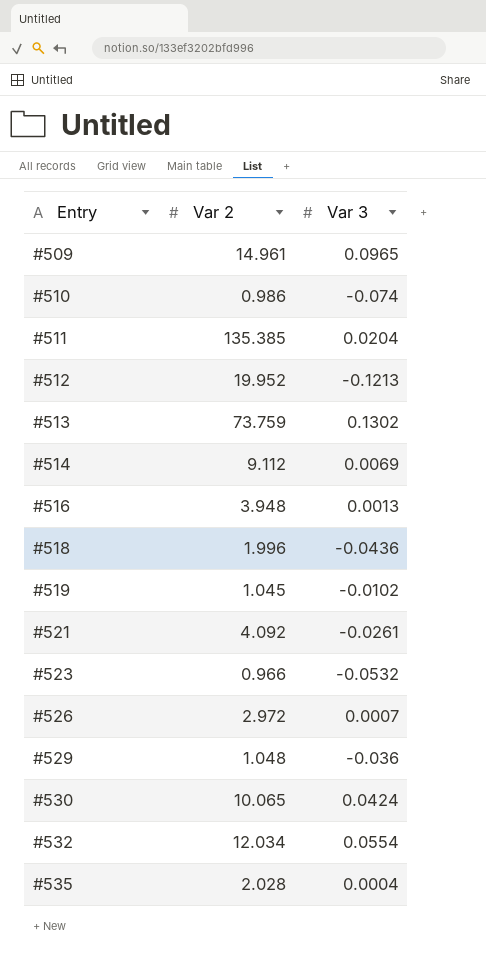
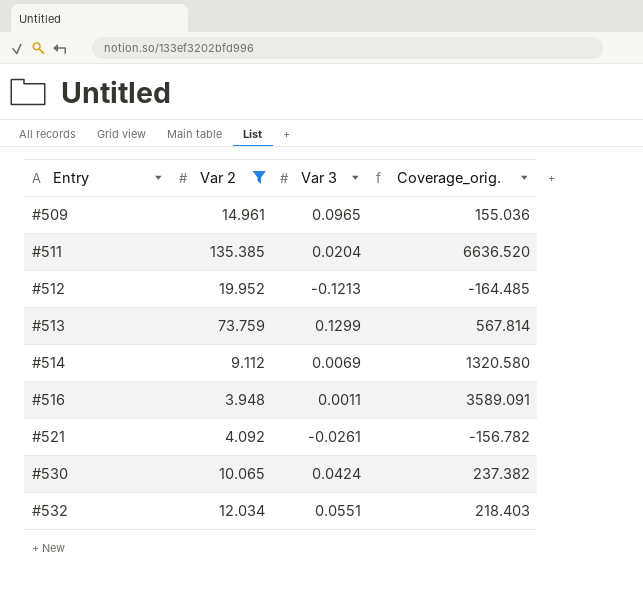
filter: none -> Var 2 >= 3.948
column Coverage_orig. | formula: none -> [Var 2] / [Var 3]
#513 | Var 3: 0.1302 -> 0.1299
#516 | Var 3: 0.0013 -> 0.0011
#532 | Var 3: 0.0554 -> 0.0551

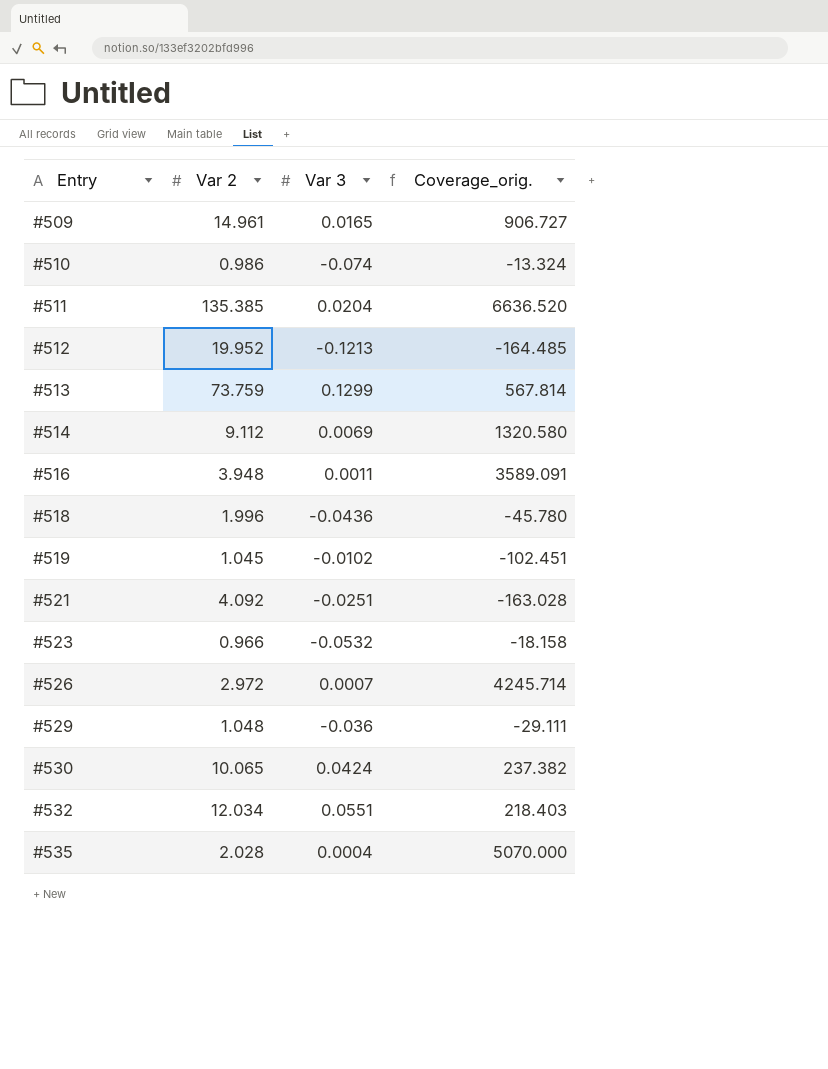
filter: Var 2 >= 3.948 -> none
#509 | Var 3: 0.0965 -> 0.0165
#509 | Coverage_orig.: 155.036 -> 906.727
#521 | Var 3: -0.0261 -> -0.0251
#521 | Coverage_orig.: -156.782 -> -163.028

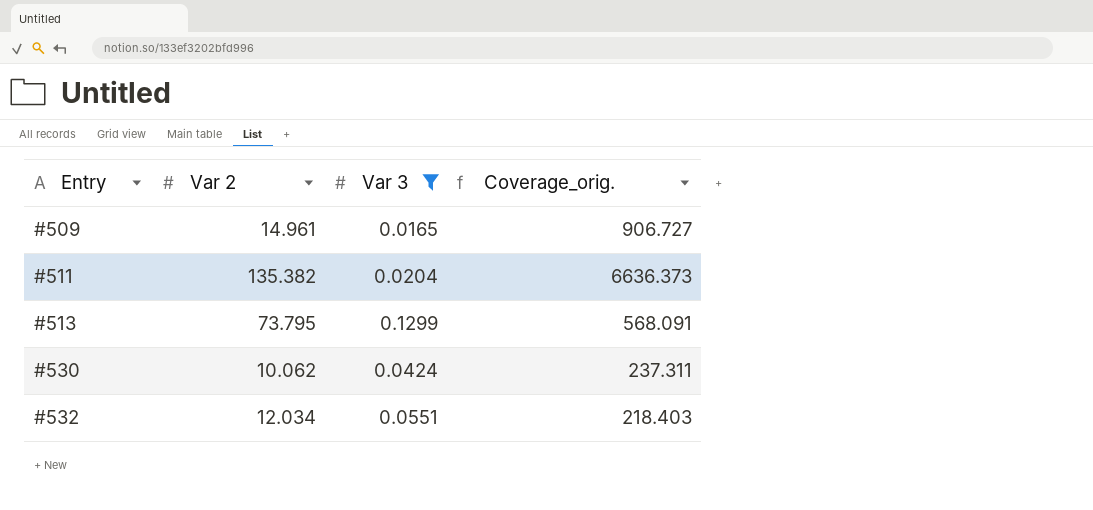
filter: none -> Var 3 >= 0.0165
#511 | Var 2: 135.385 -> 135.382
#511 | Coverage_orig.: 6636.520 -> 6636.373
#513 | Var 2: 73.759 -> 73.795
#513 | Coverage_orig.: 567.814 -> 568.091
#530 | Var 2: 10.065 -> 10.062
#530 | Coverage_orig.: 237.382 -> 237.311

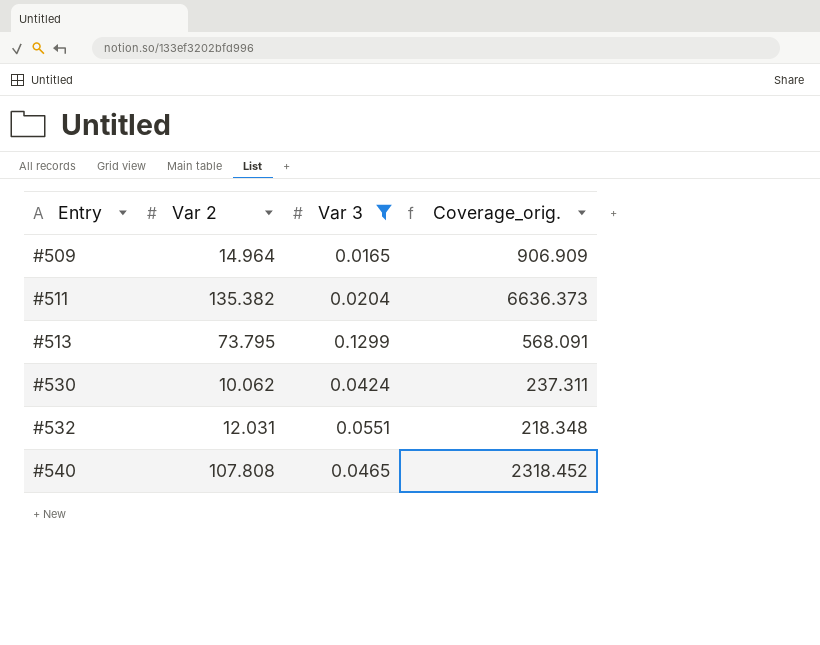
#509 | Var 2: 14.961 -> 14.964
#509 | Coverage_orig.: 906.727 -> 906.909
#532 | Var 2: 12.034 -> 12.031
#532 | Coverage_orig.: 218.403 -> 218.348
row #540: none -> 107.808 | 0.0465 | 2318.452

